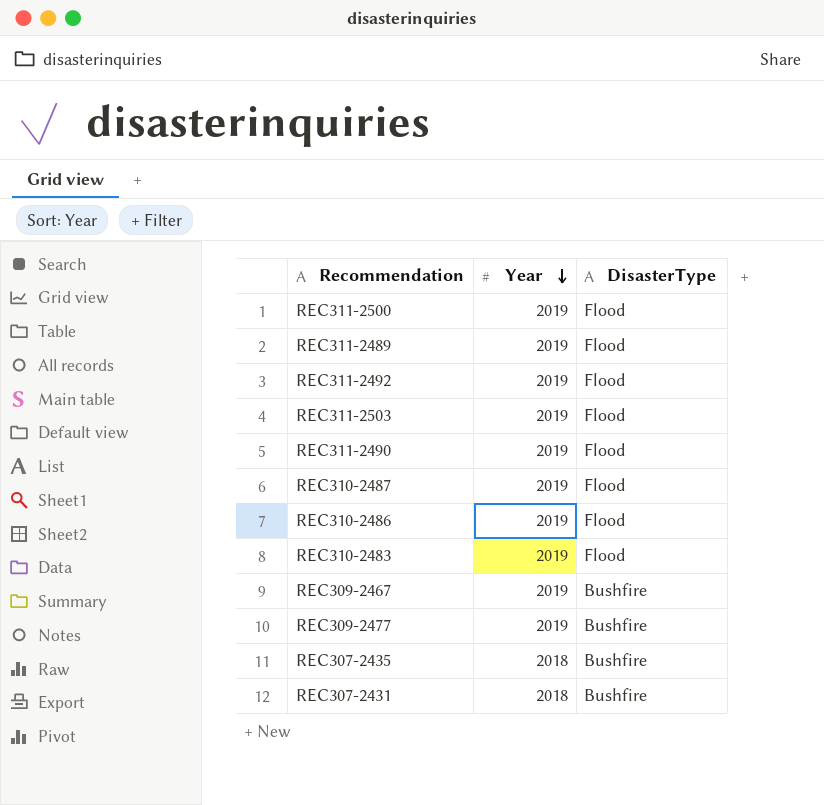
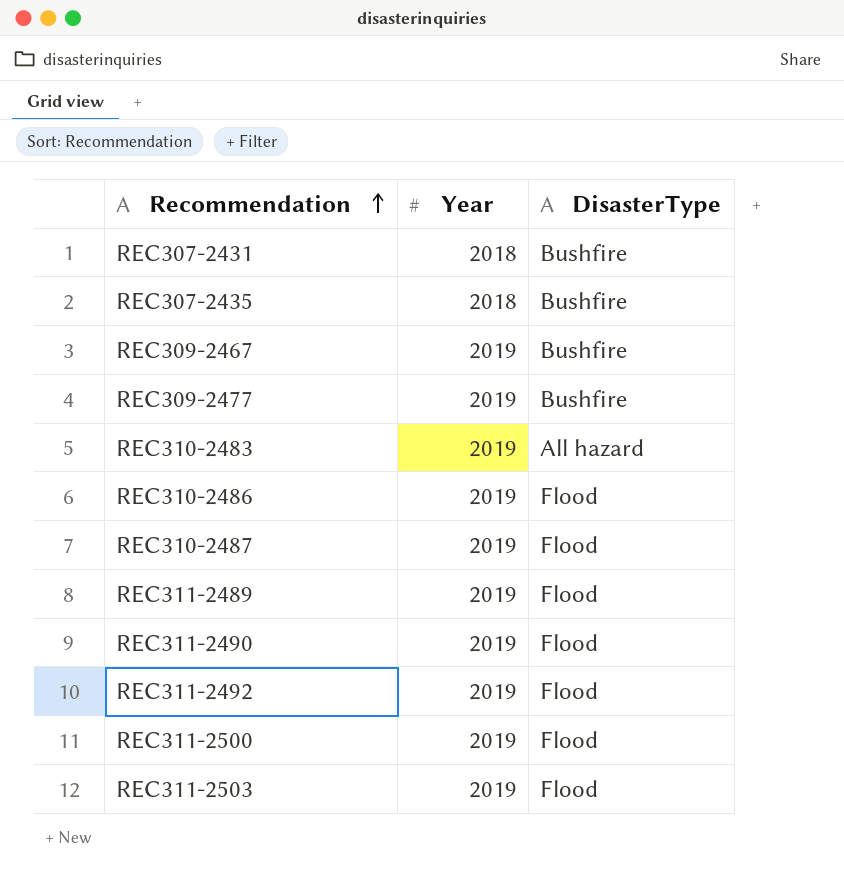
row order: Year descending -> Recommendation ascending
REC310-2483 | DisasterType: Flood -> All hazard

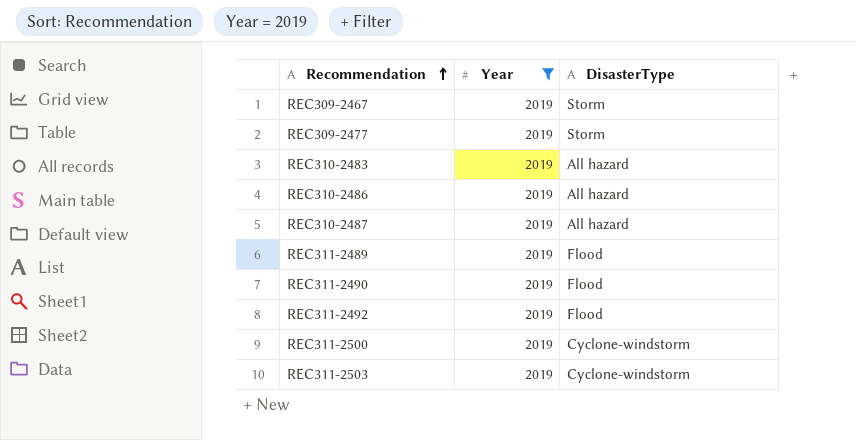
filter: none -> Year = 2019
REC309-2467 | DisasterType: Bushfire -> Storm
REC309-2477 | DisasterType: Bushfire -> Storm
REC310-2486 | DisasterType: Flood -> All hazard
REC310-2487 | DisasterType: Flood -> All hazard
REC311-2500 | DisasterType: Flood -> Cyclone-windstorm
REC311-2503 | DisasterType: Flood -> Cyclone-windstorm

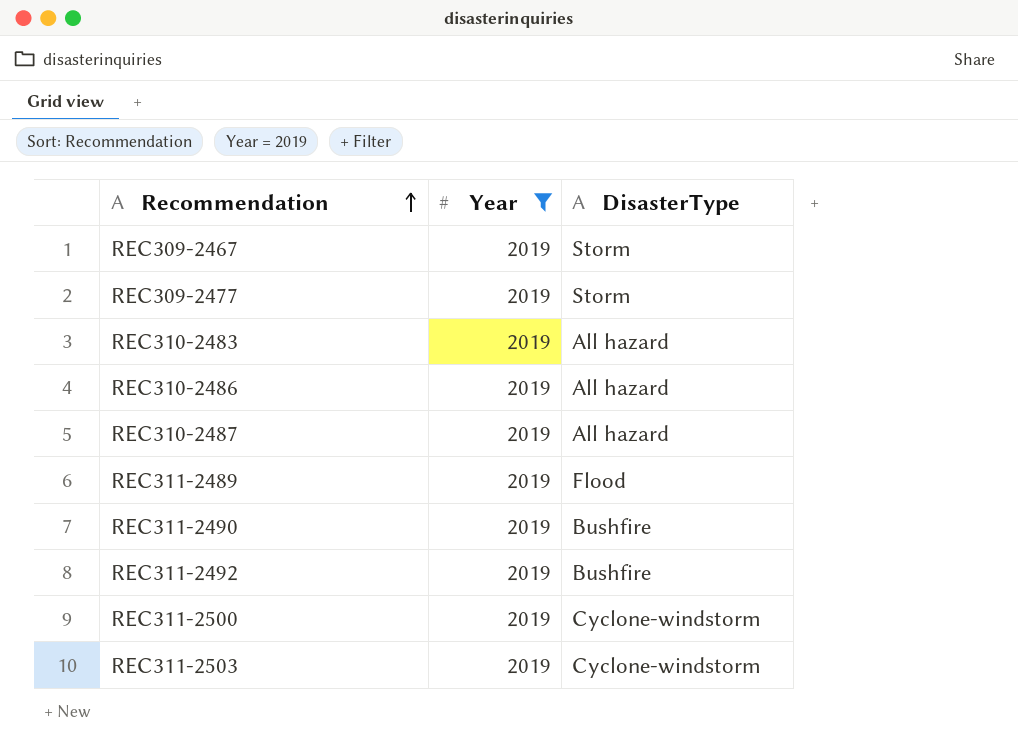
REC311-2490 | DisasterType: Flood -> Bushfire
REC311-2492 | DisasterType: Flood -> Bushfire

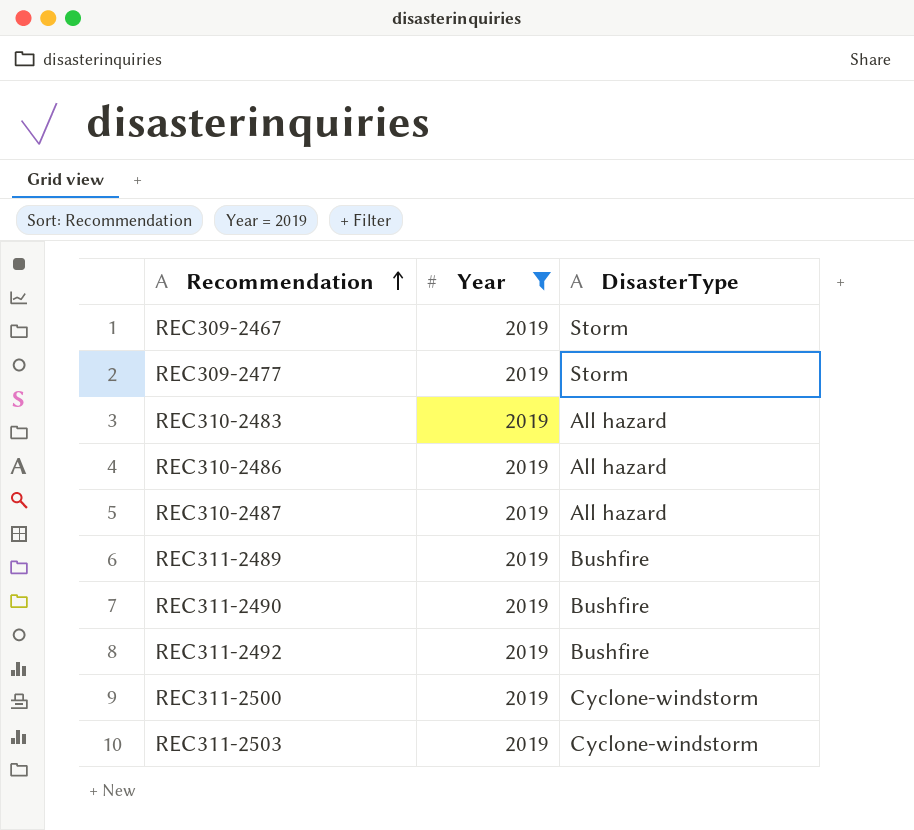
REC311-2489 | DisasterType: Flood -> Bushfire

